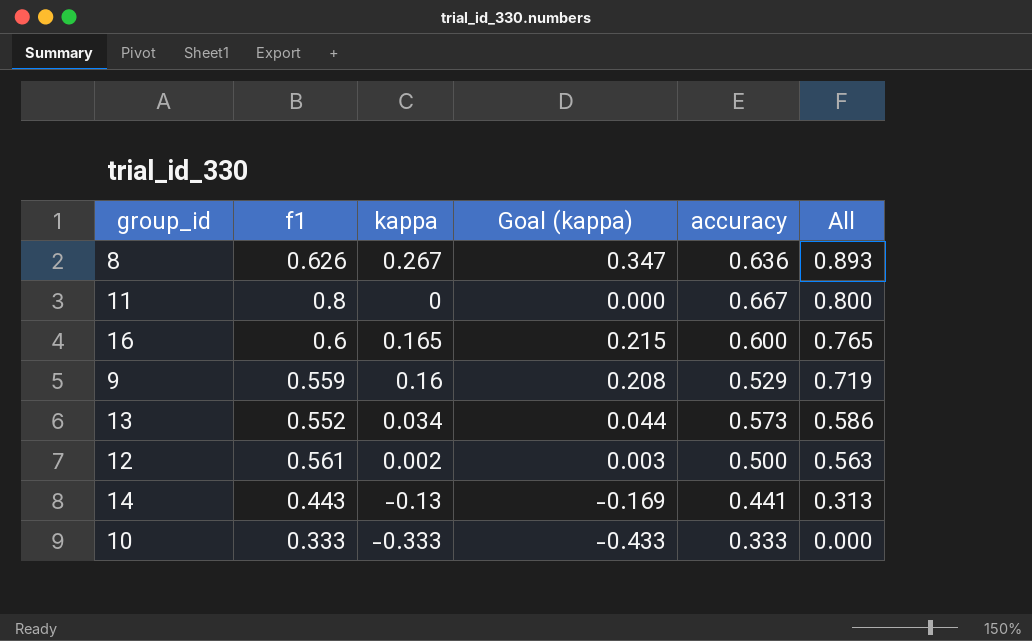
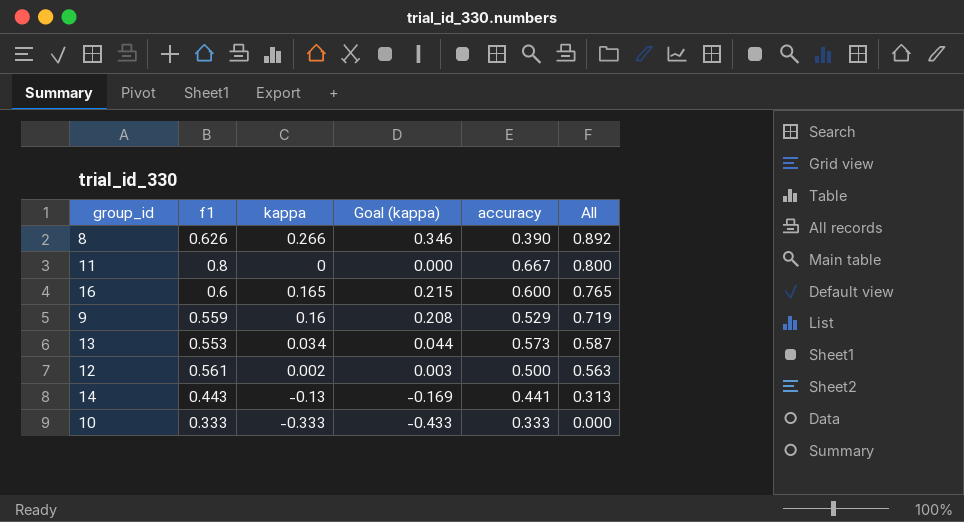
8 | kappa: 0.267 -> 0.266
8 | Goal (kappa): 0.347 -> 0.346
8 | accuracy: 0.636 -> 0.390
8 | All: 0.893 -> 0.892
13 | f1: 0.552 -> 0.553
13 | All: 0.586 -> 0.587

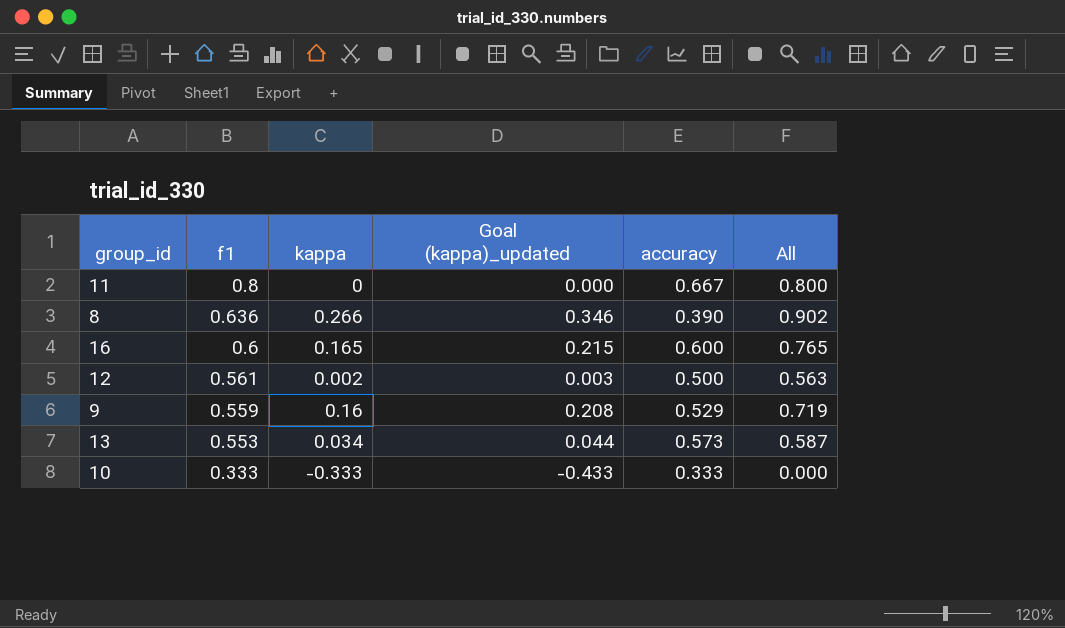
row order: All descending -> f1 descending
column name: Goal (kappa) -> Goal (kappa)_updated
row 14: 0.443 | -0.13 | -0.169 | 0.441 | 0.313 -> none
8 | f1: 0.626 -> 0.636
8 | All: 0.892 -> 0.902

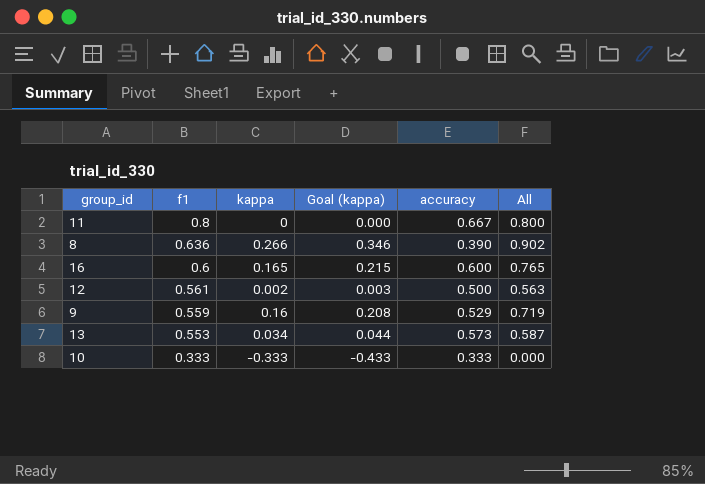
column name: Goal (kappa)_updated -> Goal (kappa)

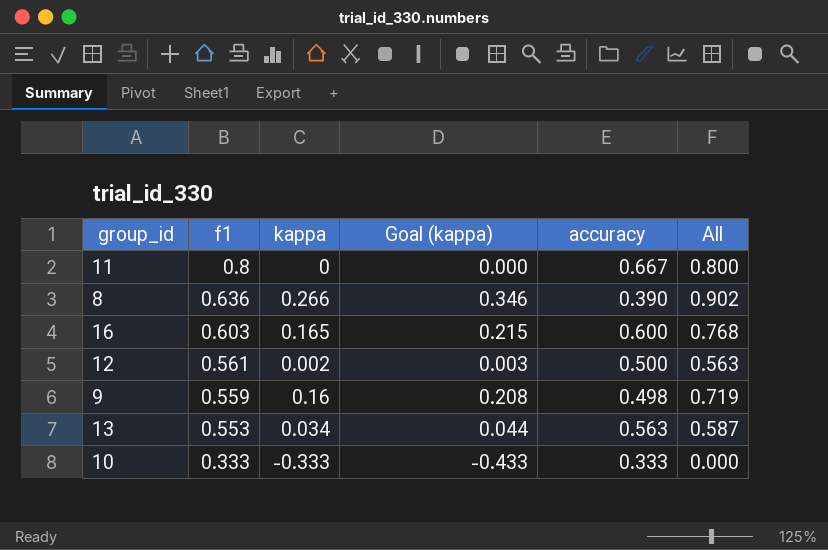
16 | f1: 0.6 -> 0.603
16 | All: 0.765 -> 0.768
9 | accuracy: 0.529 -> 0.498
13 | accuracy: 0.573 -> 0.563

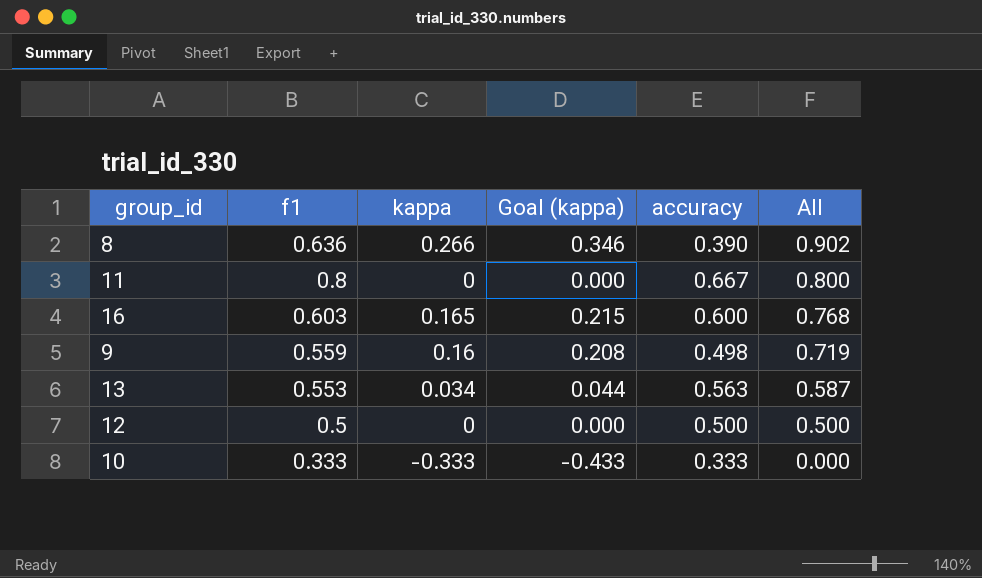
row order: f1 descending -> All descending
12 | f1: 0.561 -> 0.5
12 | kappa: 0.002 -> 0
12 | Goal (kappa): 0.003 -> 0.000
12 | All: 0.563 -> 0.500

